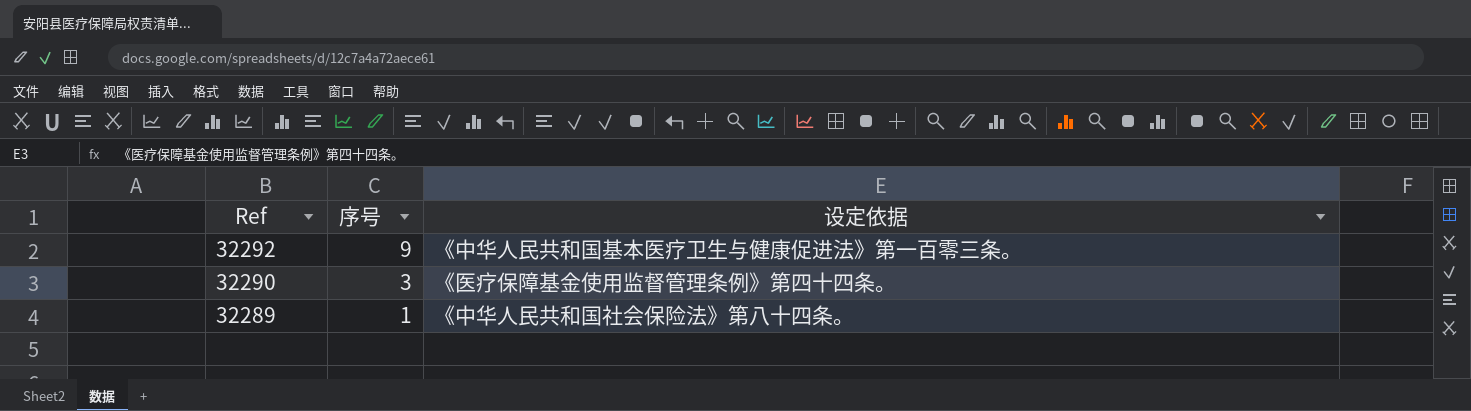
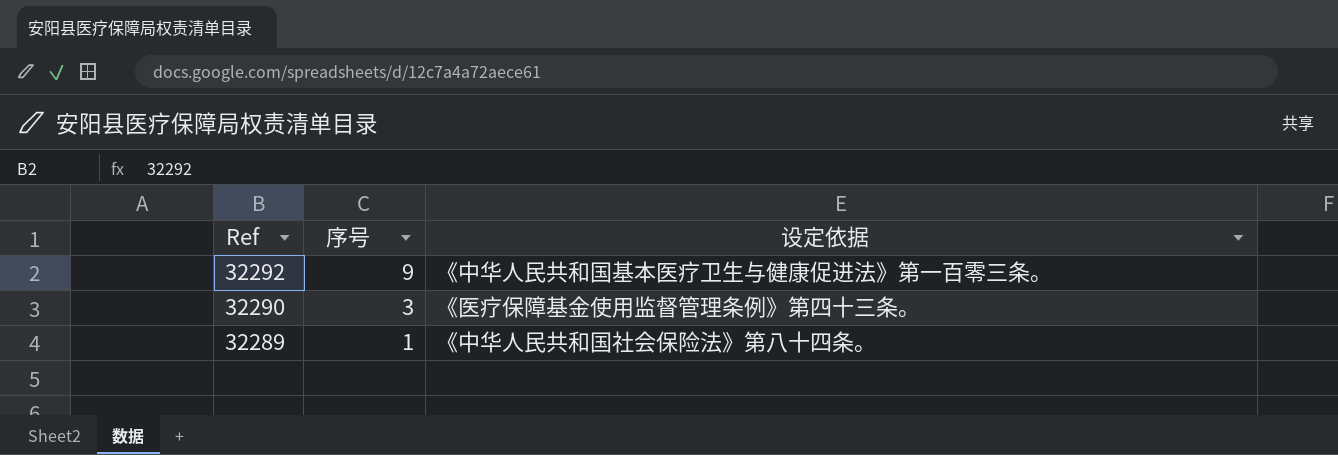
32290 | 设定依据: 《医疗保障基金使用监督管理条例》第四十四条。 -> 《医疗保障基金使用监督管理条例》第四十三条。

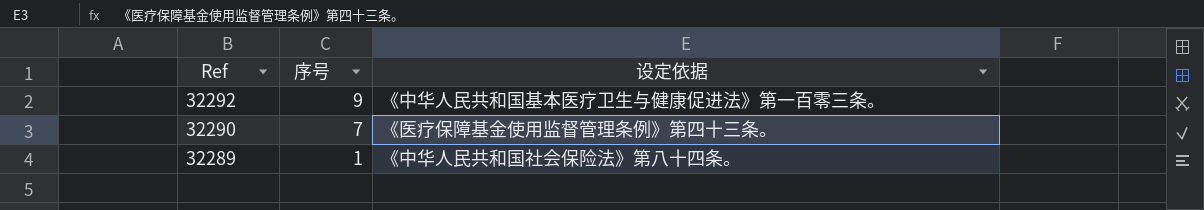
32290 | 序号: 3 -> 7

